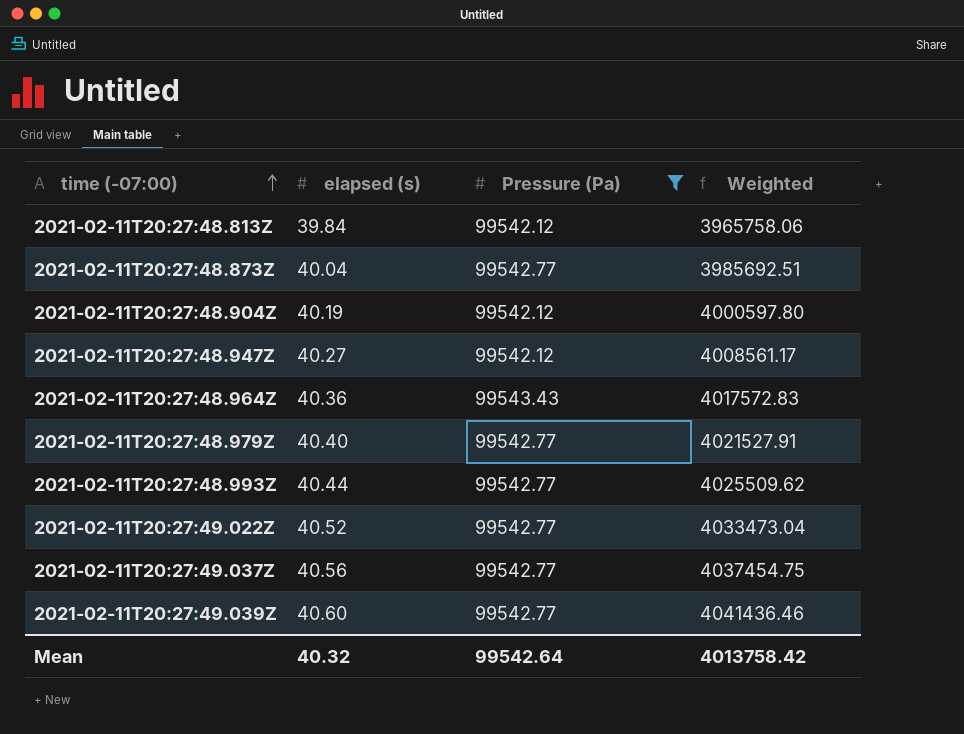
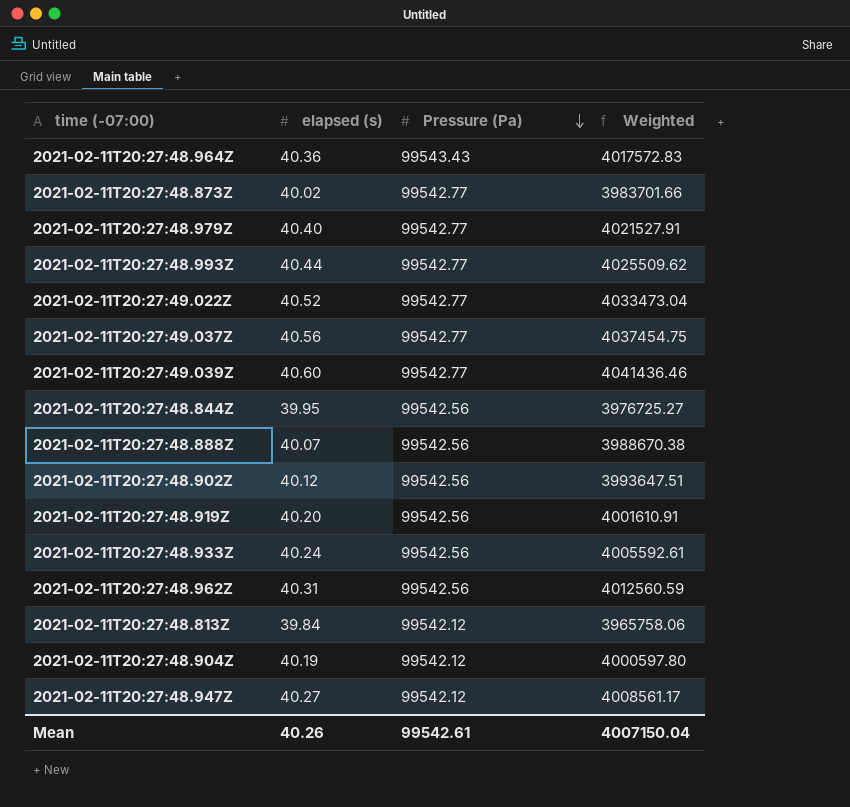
filter: Pressure (Pa) != 99542.56 -> none
row order: time (-07:00) ascending -> Pressure (Pa) descending
2021-02-11T20:27:48.873Z | elapsed (s): 40.04 -> 40.02
2021-02-11T20:27:48.873Z | Weighted: 3985692.51 -> 3983701.66
Mean | elapsed (s): 40.32 -> 40.26
Mean | Pressure (Pa): 99542.64 -> 99542.61
Mean | Weighted: 4013758.42 -> 4007150.04

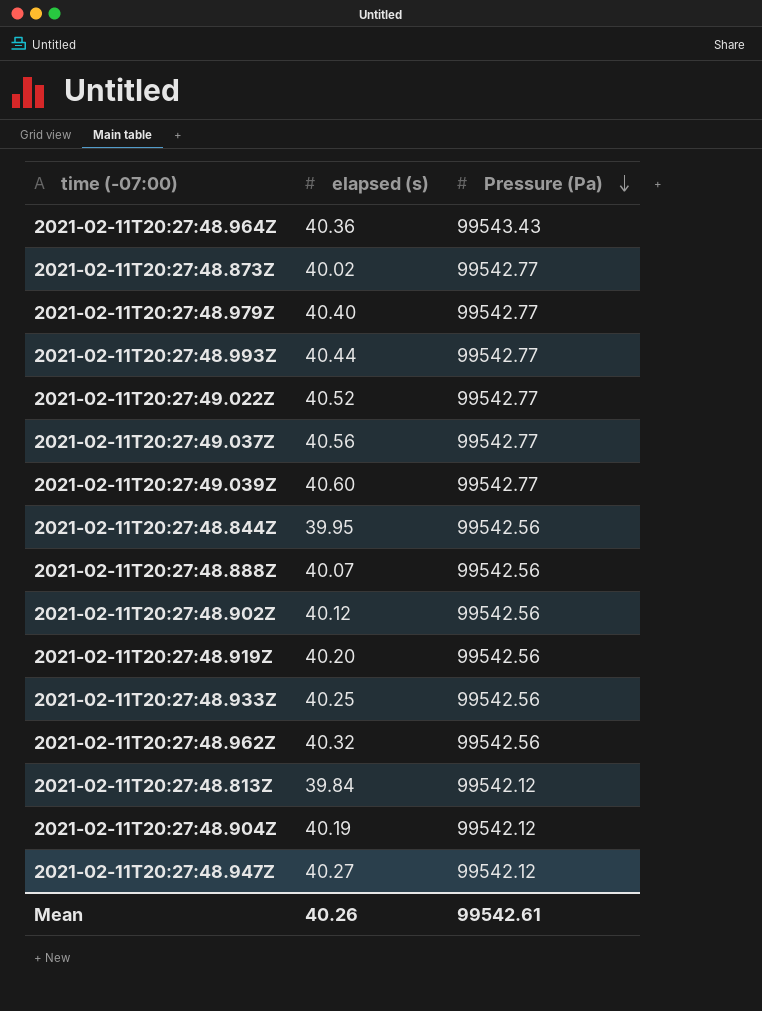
column Weighted | formula: [elapsed (s)] * [Pressure (Pa)] -> none
2021-02-11T20:27:48.933Z | elapsed (s): 40.24 -> 40.25
2021-02-11T20:27:48.962Z | elapsed (s): 40.31 -> 40.32

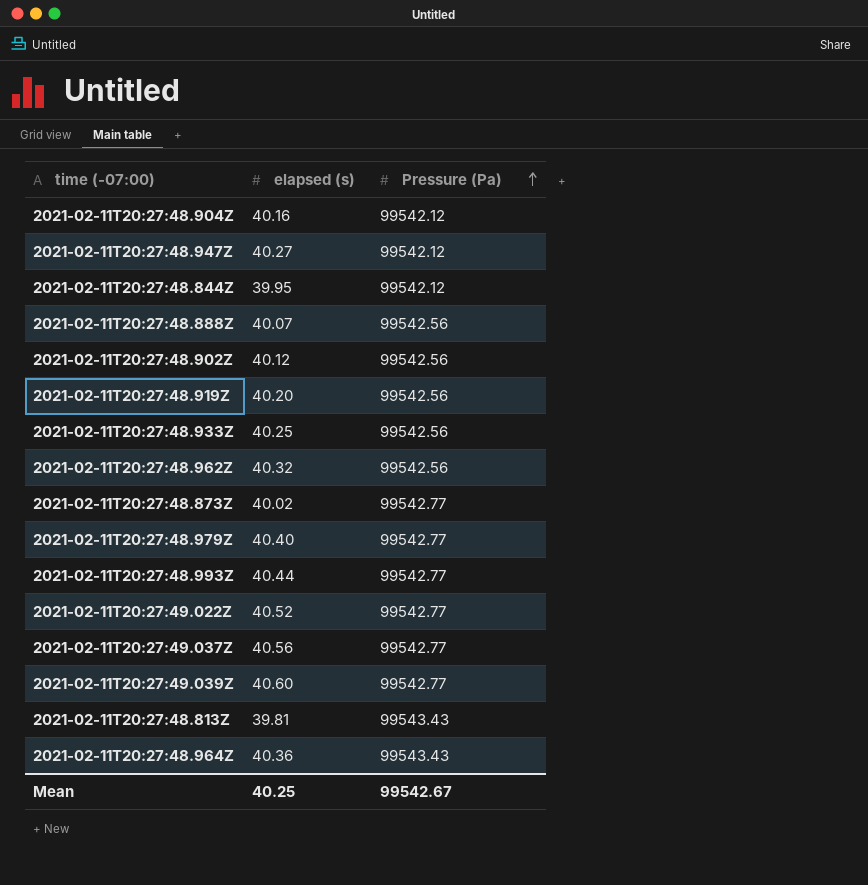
row order: Pressure (Pa) descending -> Pressure (Pa) ascending
2021-02-11T20:27:48.904Z | elapsed (s): 40.19 -> 40.16
2021-02-11T20:27:48.844Z | Pressure (Pa): 99542.56 -> 99542.12
2021-02-11T20:27:48.813Z | elapsed (s): 39.84 -> 39.81
2021-02-11T20:27:48.813Z | Pressure (Pa): 99542.12 -> 99543.43
Mean | elapsed (s): 40.26 -> 40.25
Mean | Pressure (Pa): 99542.61 -> 99542.67

